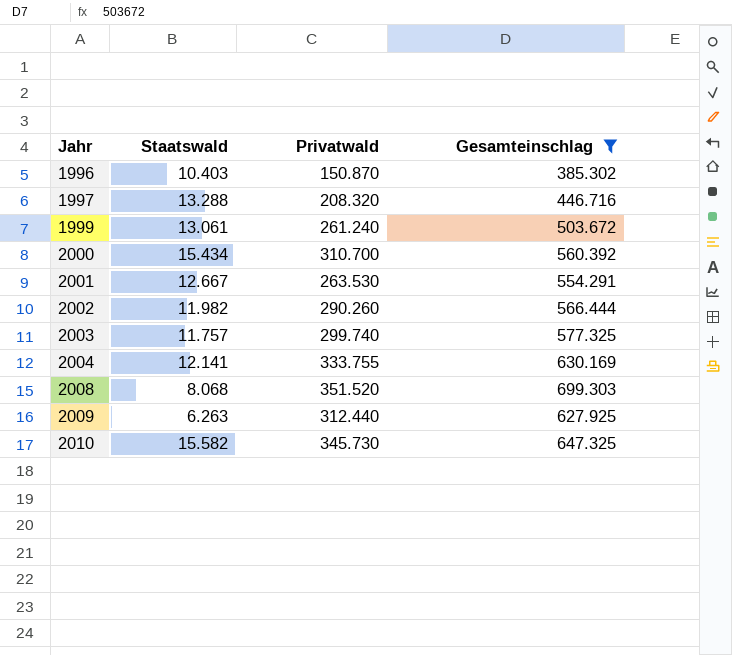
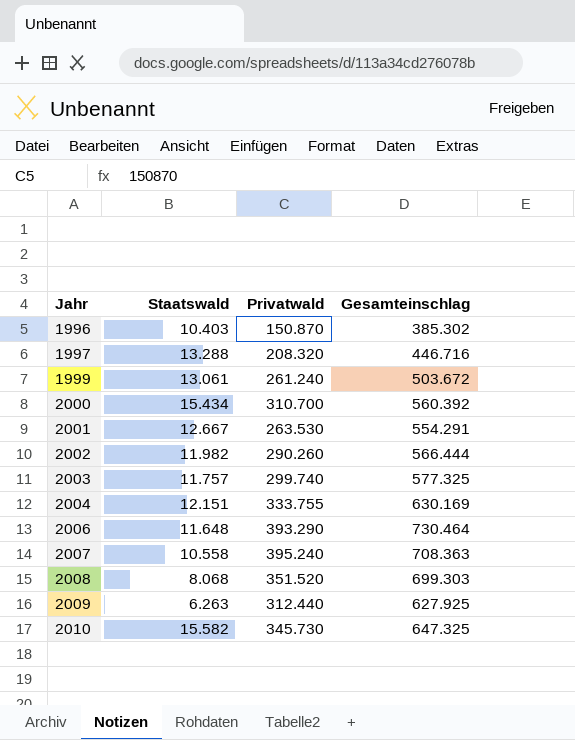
filter: Gesamteinschlag <= 699.303 -> none
2004 | Staatswald: 12.141 -> 12.151

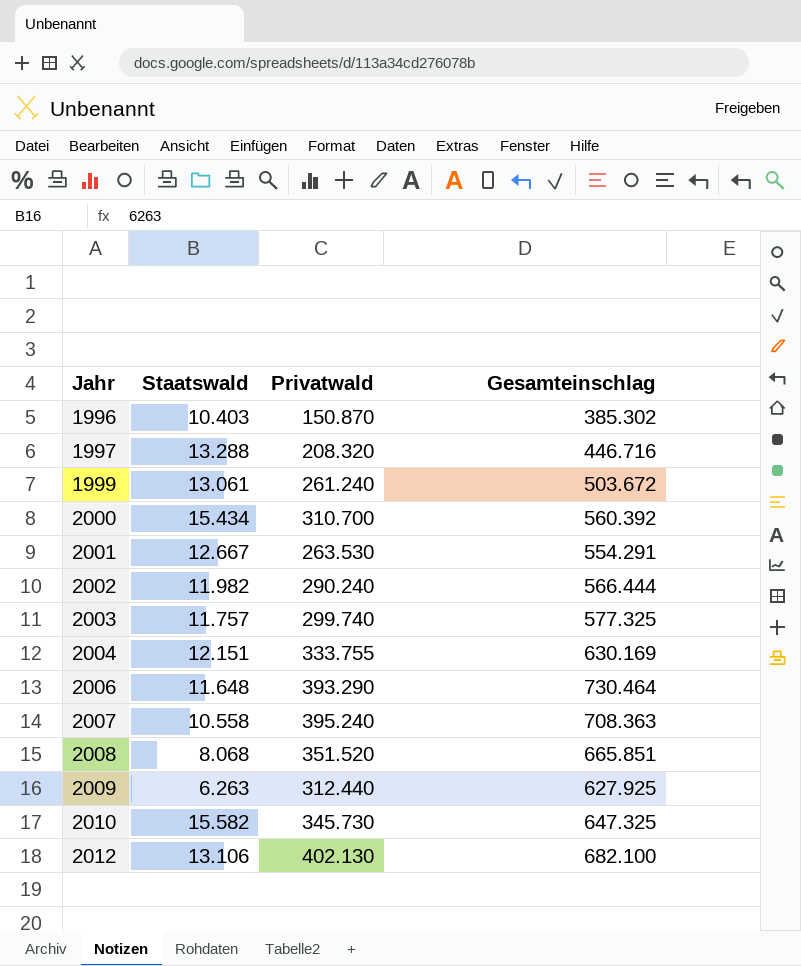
2002 | Privatwald: 290.260 -> 290.240
2008 | Gesamteinschlag: 699.303 -> 665.851
row 2012: none -> 13.106 | 402.130 | 682.100

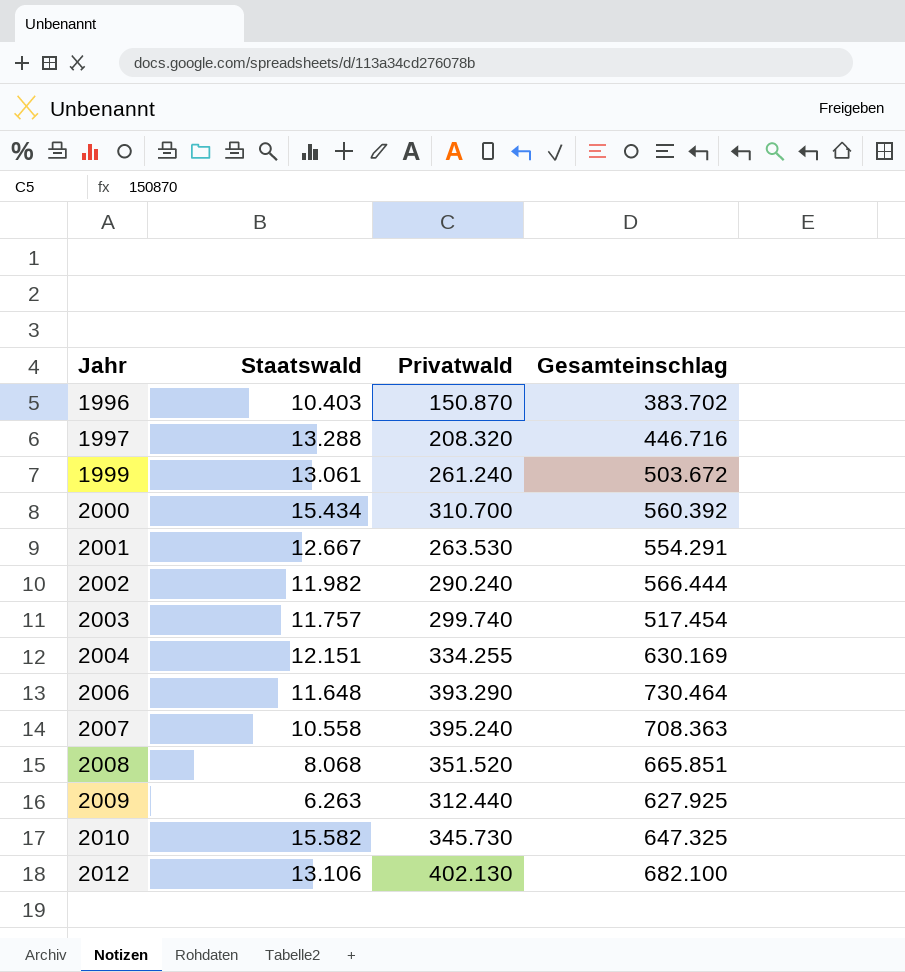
1996 | Gesamteinschlag: 385.302 -> 383.702
2003 | Gesamteinschlag: 577.325 -> 517.454
2004 | Privatwald: 333.755 -> 334.255

